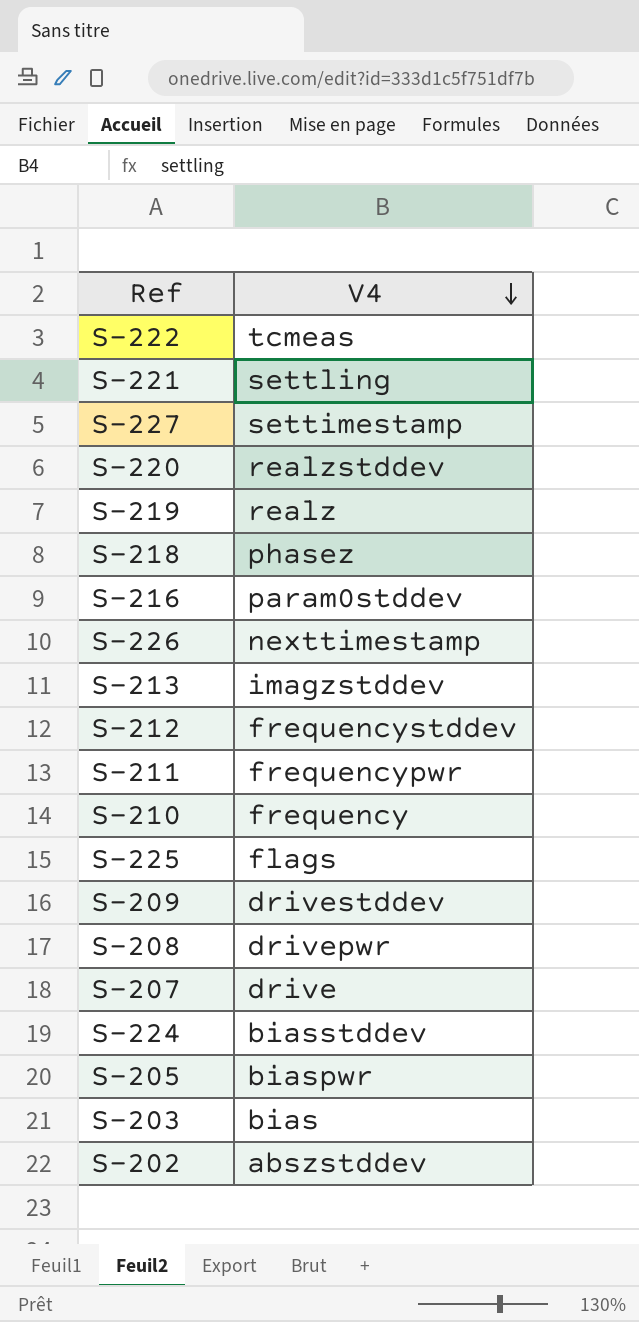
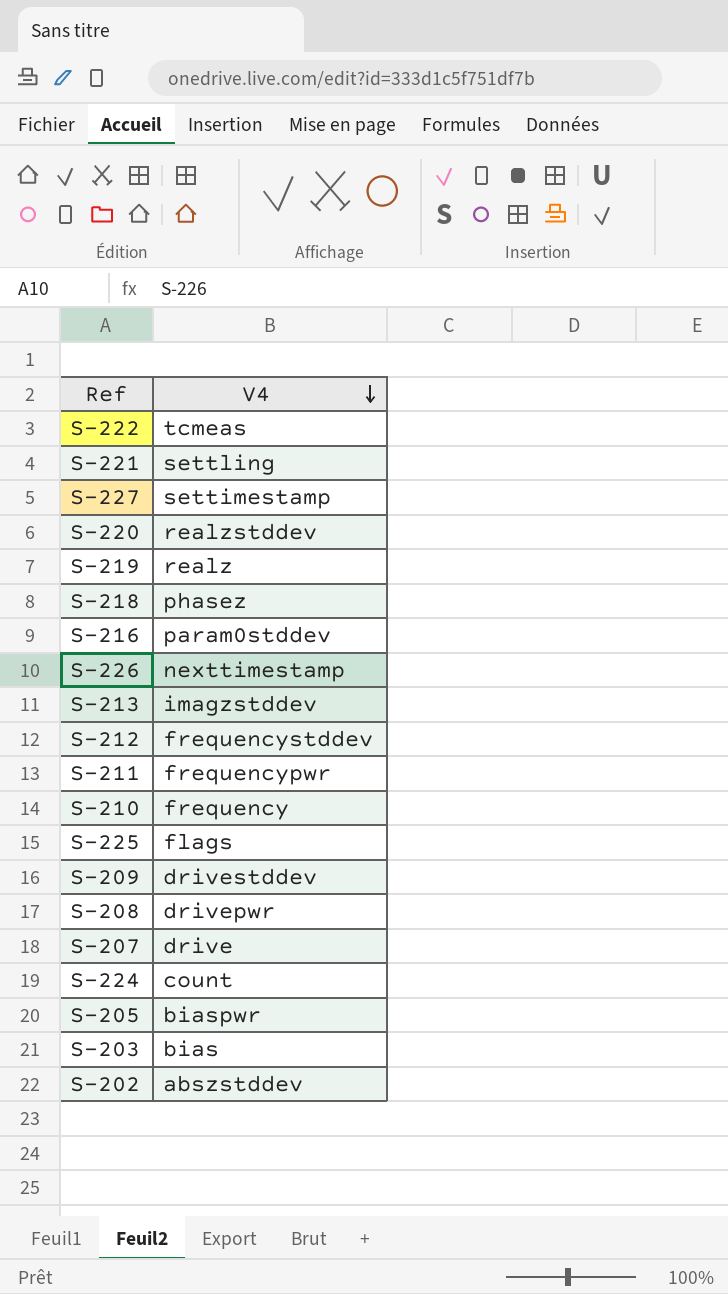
S-224 | V4: biasstddev -> count

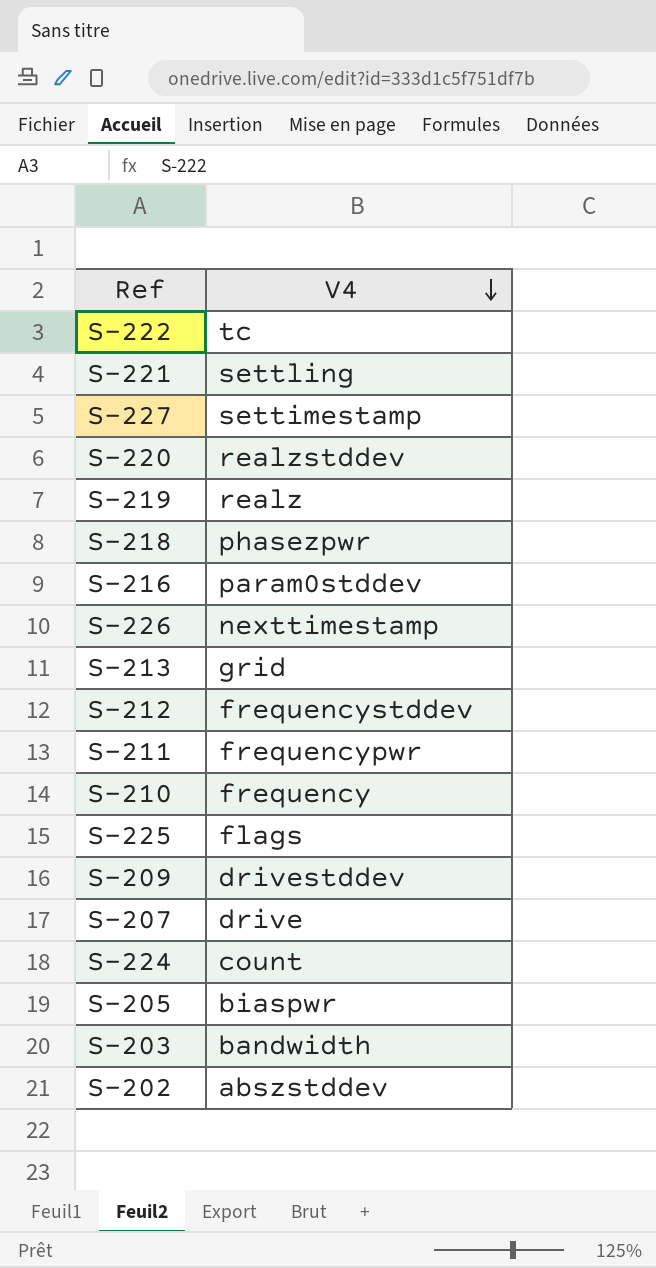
row S-208: drivepwr -> none
S-222 | V4: tcmeas -> tc
S-218 | V4: phasez -> phasezpwr
S-213 | V4: imagzstddev -> grid
S-203 | V4: bias -> bandwidth

